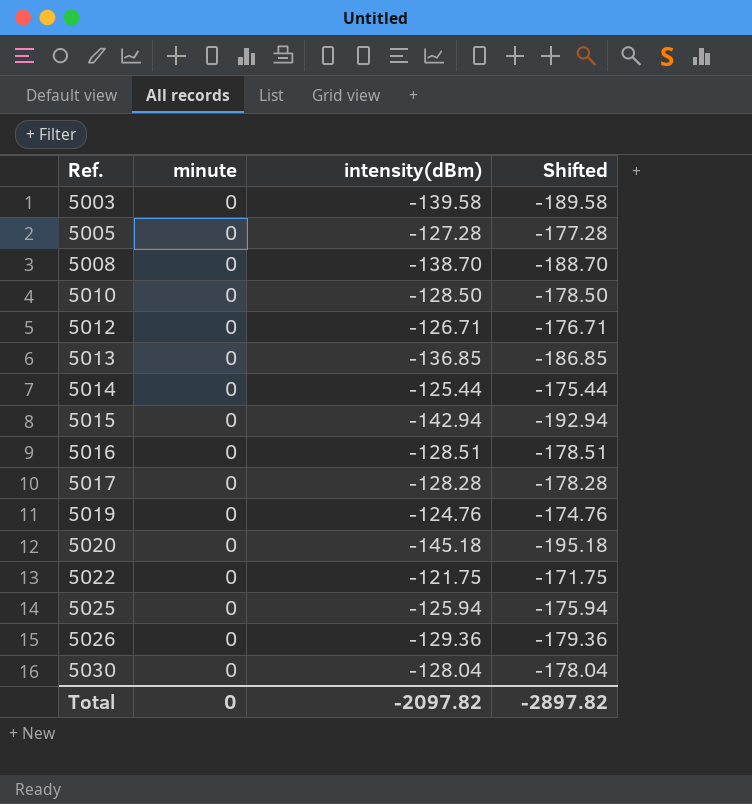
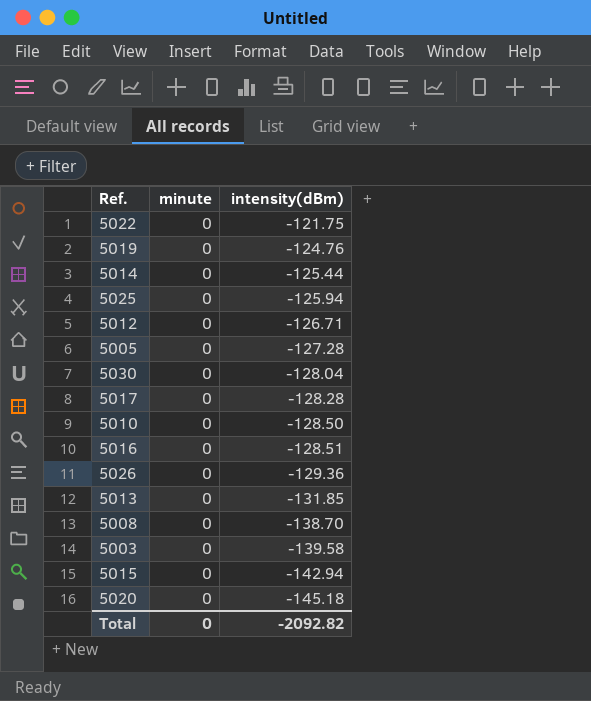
row order: Ref. ascending -> intensity(dBm) descending
column Shifted | formula: [intensity(dBm)] - 50 -> none
5013 | intensity(dBm): -136.85 -> -131.85
Total | intensity(dBm): -2097.82 -> -2092.82

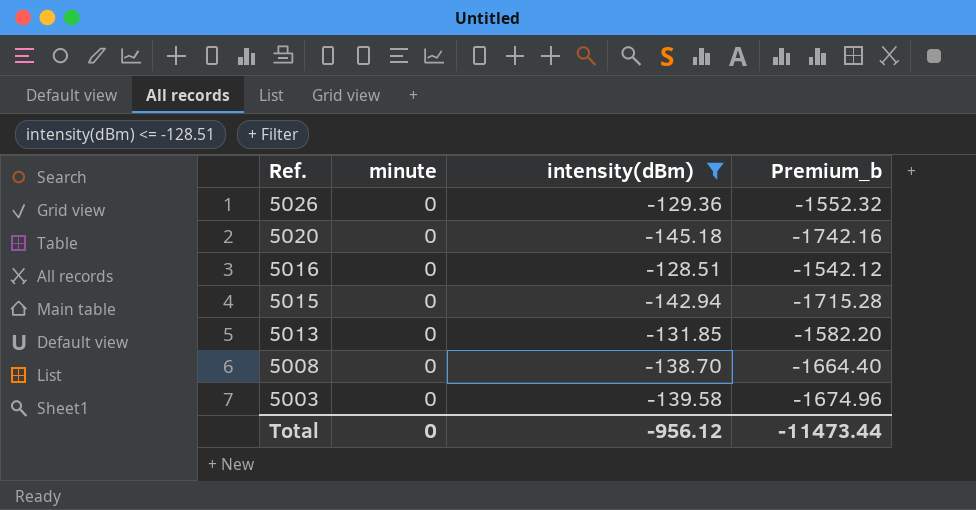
filter: none -> intensity(dBm) <= -128.51
row order: intensity(dBm) descending -> Ref. descending
column Premium_b | formula: none -> [intensity(dBm)] * 12
Total | intensity(dBm): -2092.82 -> -956.12

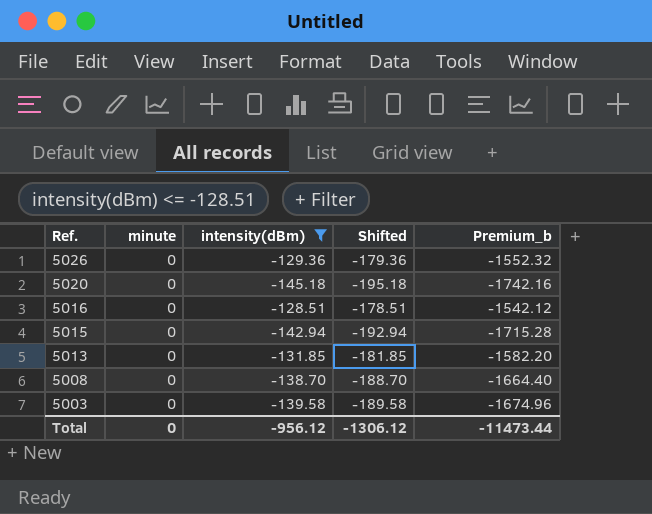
column Shifted | formula: none -> [intensity(dBm)] - 50

